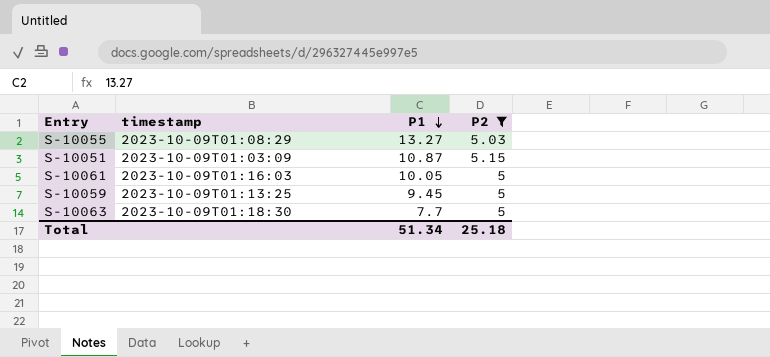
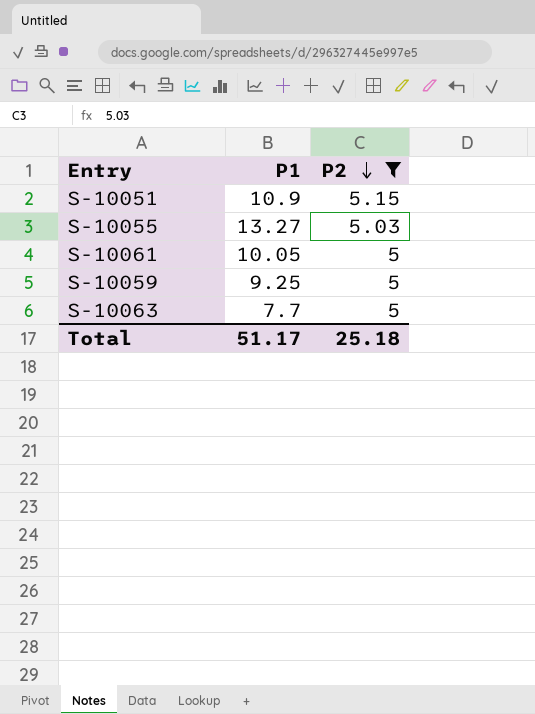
row order: P1 descending -> P2 descending
column timestamp | position: 2 -> none
S-10051 | P1: 10.87 -> 10.9
S-10059 | P1: 9.45 -> 9.25
Total | P1: 51.34 -> 51.17

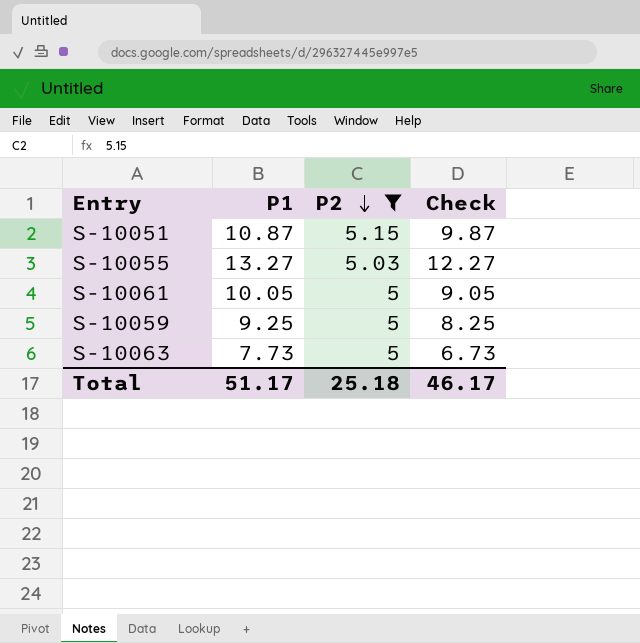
column Check | formula: none -> [P1] - 1
S-10051 | P1: 10.9 -> 10.87
S-10063 | P1: 7.7 -> 7.73

